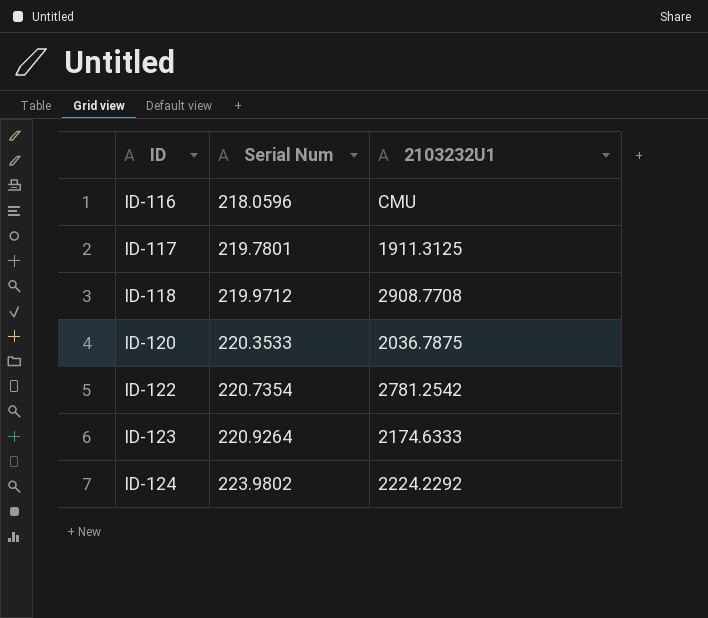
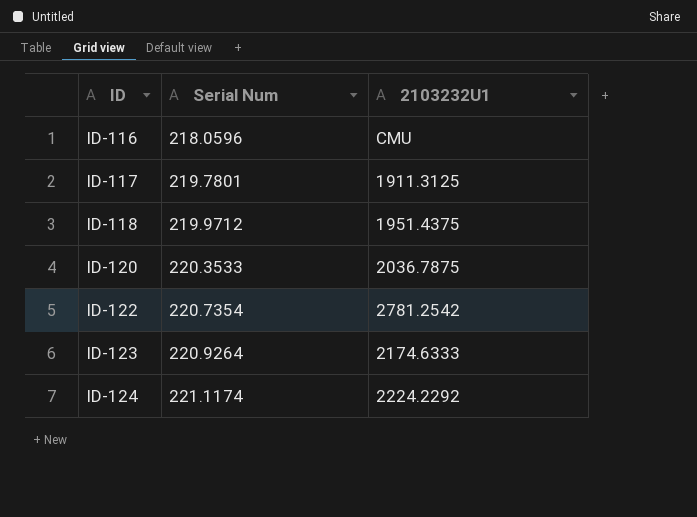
ID-118 | 2103232U1: 2908.7708 -> 1951.4375
ID-124 | Serial Num: 223.9802 -> 221.1174

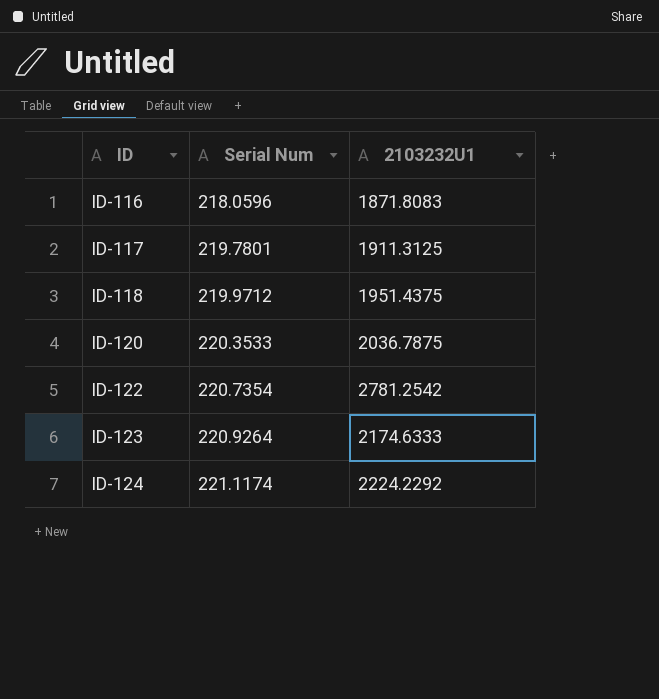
ID-116 | 2103232U1: CMU -> 1871.8083

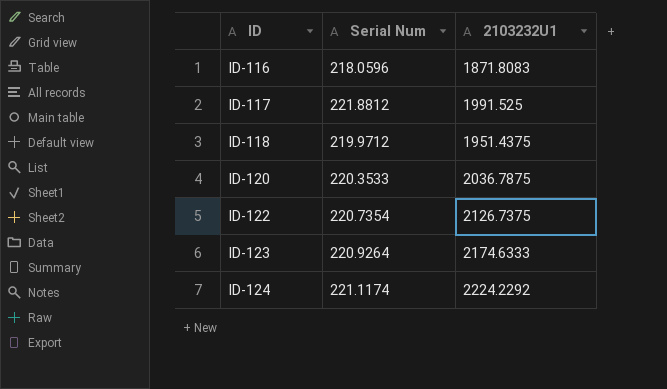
ID-117 | Serial Num: 219.7801 -> 221.8812
ID-117 | 2103232U1: 1911.3125 -> 1991.525
ID-122 | 2103232U1: 2781.2542 -> 2126.7375

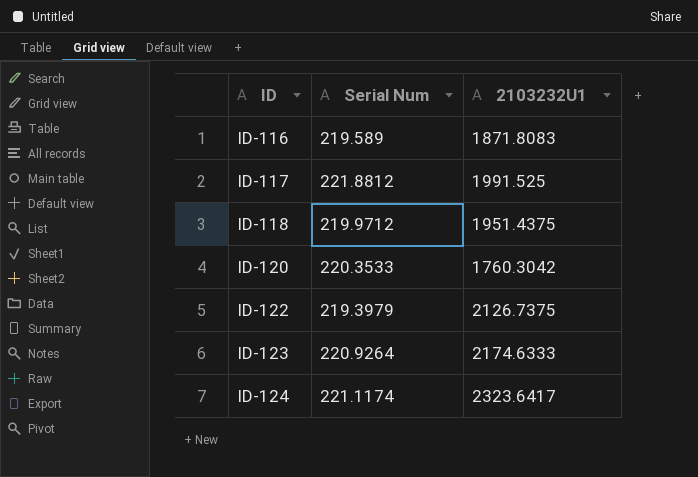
ID-116 | Serial Num: 218.0596 -> 219.589
ID-120 | 2103232U1: 2036.7875 -> 1760.3042
ID-122 | Serial Num: 220.7354 -> 219.3979
ID-124 | 2103232U1: 2224.2292 -> 2323.6417

